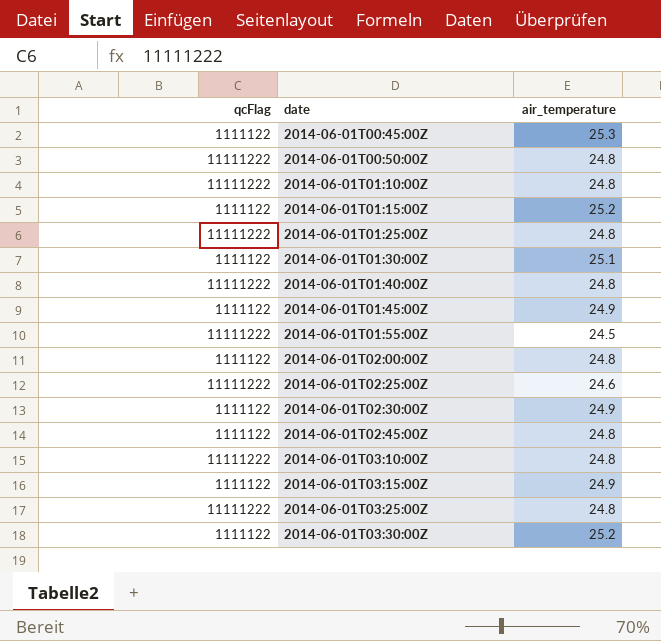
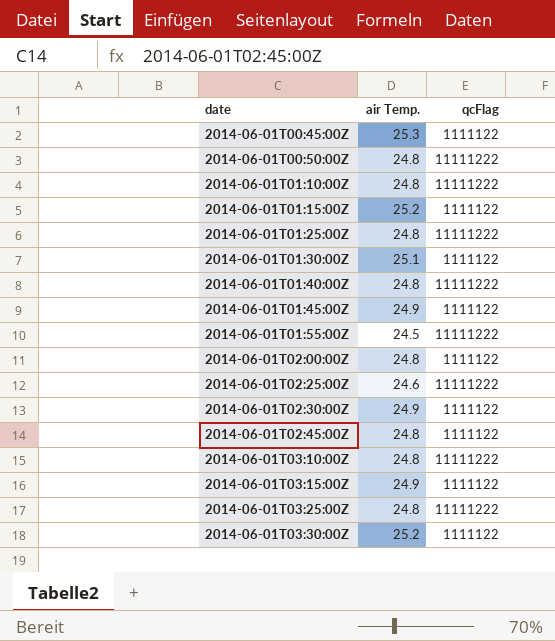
column name: air_temperature -> air Temp.
column qcFlag | position: 1 -> 3

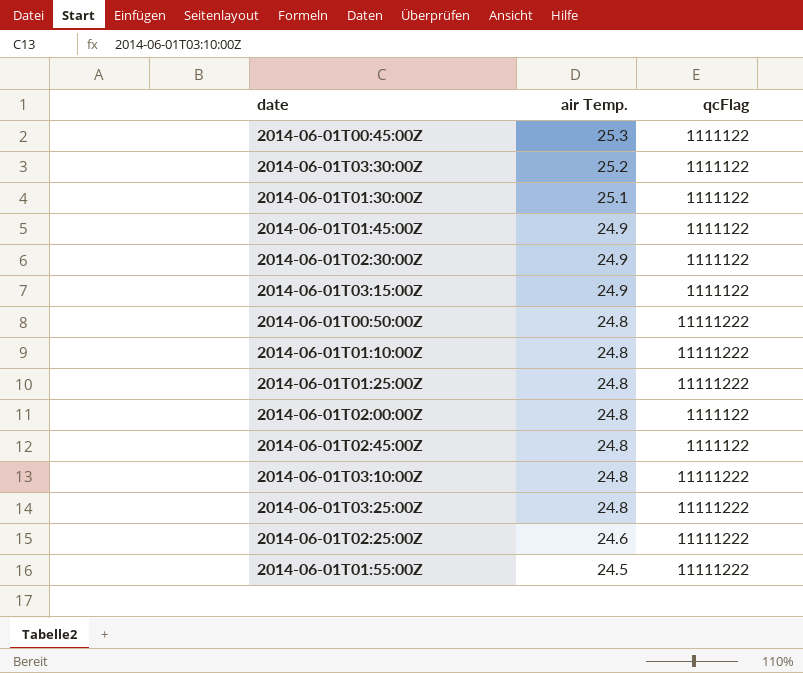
row order: date ascending -> air Temp. descending
row 2014-06-01T01:15:00Z: 25.2 | 1111122 -> none
row 2014-06-01T01:40:00Z: 24.8 | 11111222 -> none

